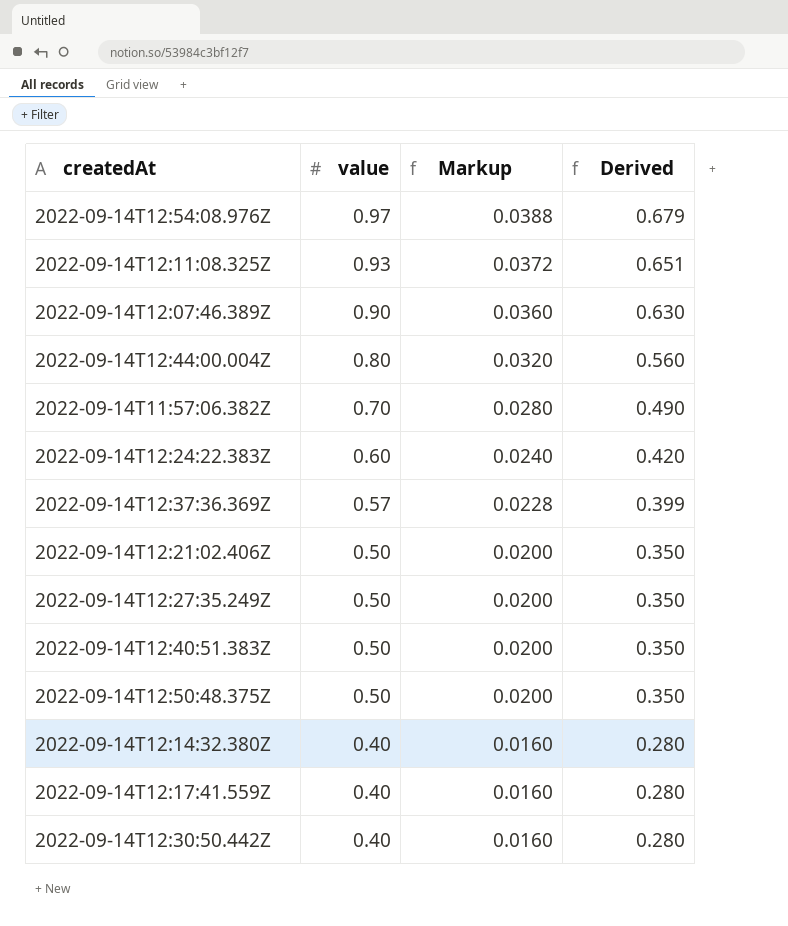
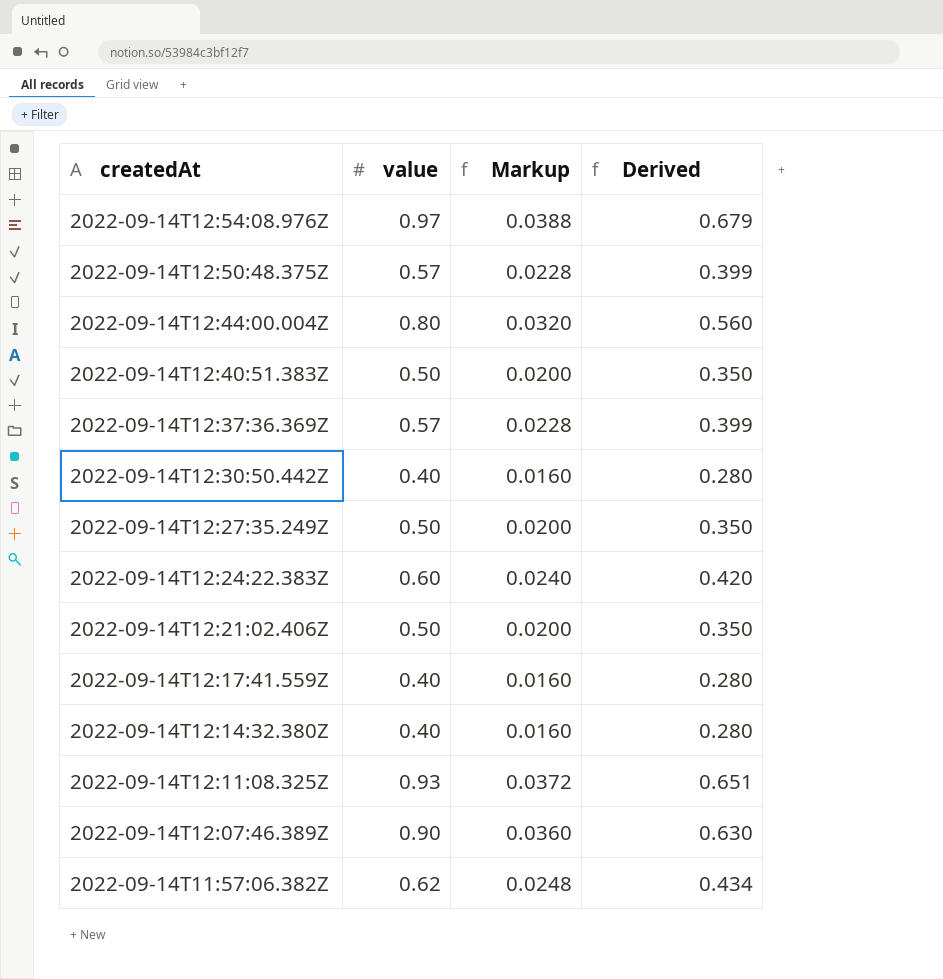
row order: value descending -> createdAt descending
2022-09-14T12:50:48.375Z | value: 0.50 -> 0.57
2022-09-14T12:50:48.375Z | Markup: 0.0200 -> 0.0228
2022-09-14T12:50:48.375Z | Derived: 0.350 -> 0.399
2022-09-14T11:57:06.382Z | value: 0.70 -> 0.62
2022-09-14T11:57:06.382Z | Markup: 0.0280 -> 0.0248
2022-09-14T11:57:06.382Z | Derived: 0.490 -> 0.434

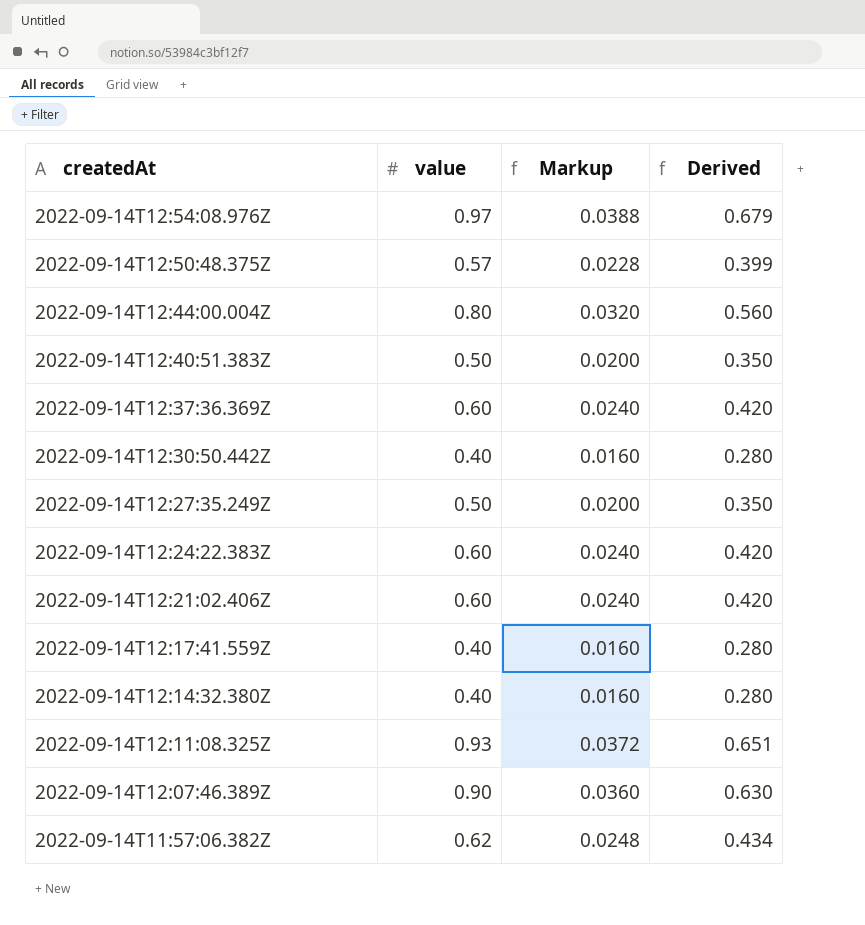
2022-09-14T12:37:36.369Z | value: 0.57 -> 0.60
2022-09-14T12:37:36.369Z | Markup: 0.0228 -> 0.0240
2022-09-14T12:37:36.369Z | Derived: 0.399 -> 0.420
2022-09-14T12:21:02.406Z | value: 0.50 -> 0.60
2022-09-14T12:21:02.406Z | Markup: 0.0200 -> 0.0240
2022-09-14T12:21:02.406Z | Derived: 0.350 -> 0.420

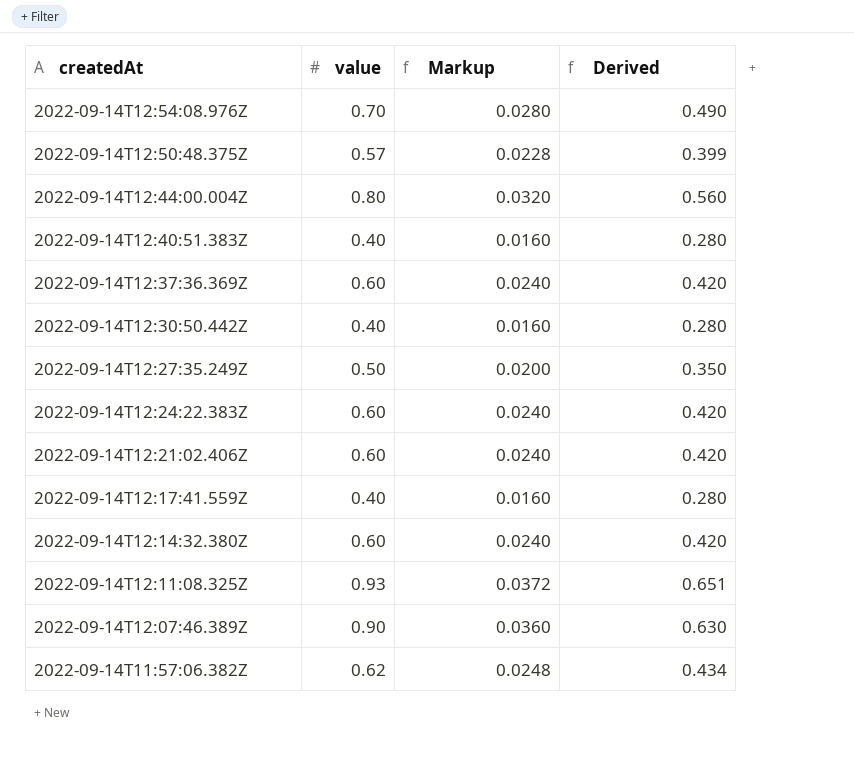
2022-09-14T12:54:08.976Z | value: 0.97 -> 0.70
2022-09-14T12:54:08.976Z | Markup: 0.0388 -> 0.0280
2022-09-14T12:54:08.976Z | Derived: 0.679 -> 0.490
2022-09-14T12:40:51.383Z | value: 0.50 -> 0.40
2022-09-14T12:40:51.383Z | Markup: 0.0200 -> 0.0160
2022-09-14T12:40:51.383Z | Derived: 0.350 -> 0.280
2022-09-14T12:14:32.380Z | value: 0.40 -> 0.60
2022-09-14T12:14:32.380Z | Markup: 0.0160 -> 0.0240
2022-09-14T12:14:32.380Z | Derived: 0.280 -> 0.420

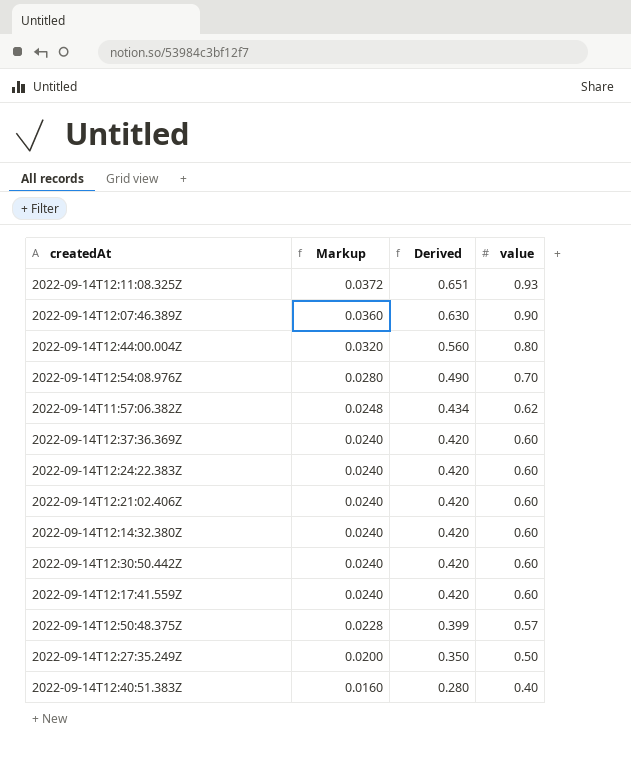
row order: createdAt descending -> Markup descending
column value | position: 2 -> 4
2022-09-14T12:30:50.442Z | Markup: 0.0160 -> 0.0240
2022-09-14T12:30:50.442Z | Derived: 0.280 -> 0.420
2022-09-14T12:30:50.442Z | value: 0.40 -> 0.60
2022-09-14T12:17:41.559Z | Markup: 0.0160 -> 0.0240
2022-09-14T12:17:41.559Z | Derived: 0.280 -> 0.420
2022-09-14T12:17:41.559Z | value: 0.40 -> 0.60

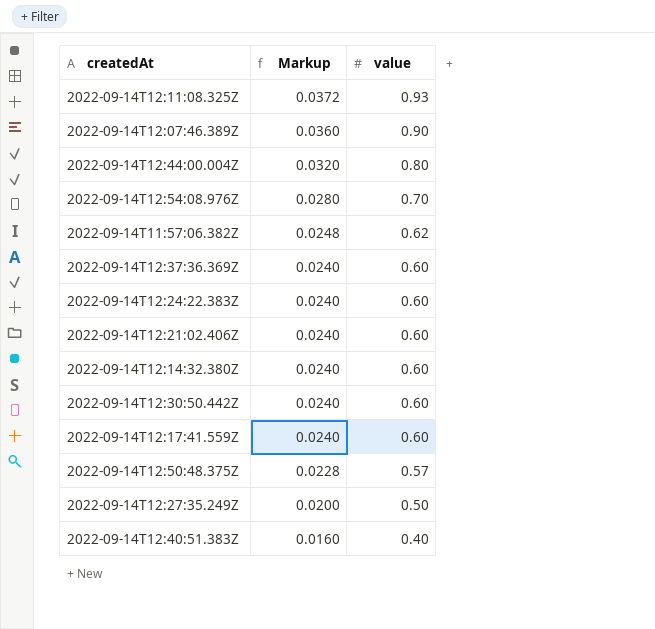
column Derived | formula: [value] * 0.7 -> none

